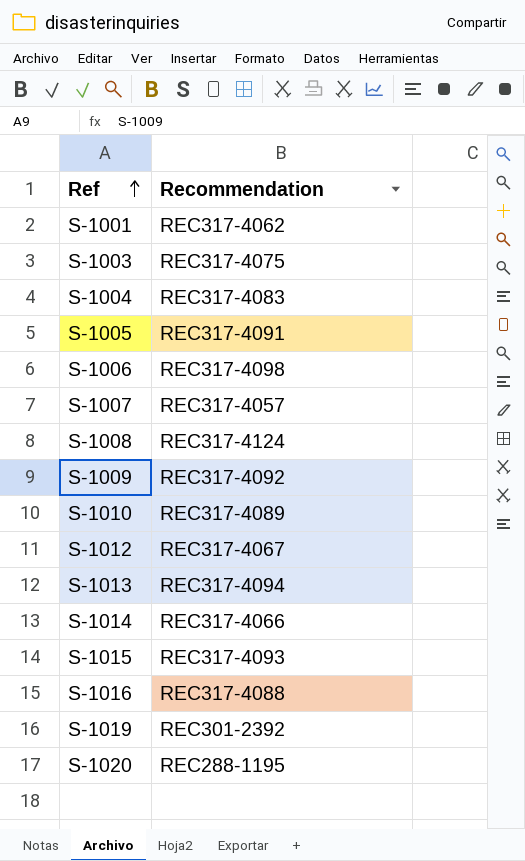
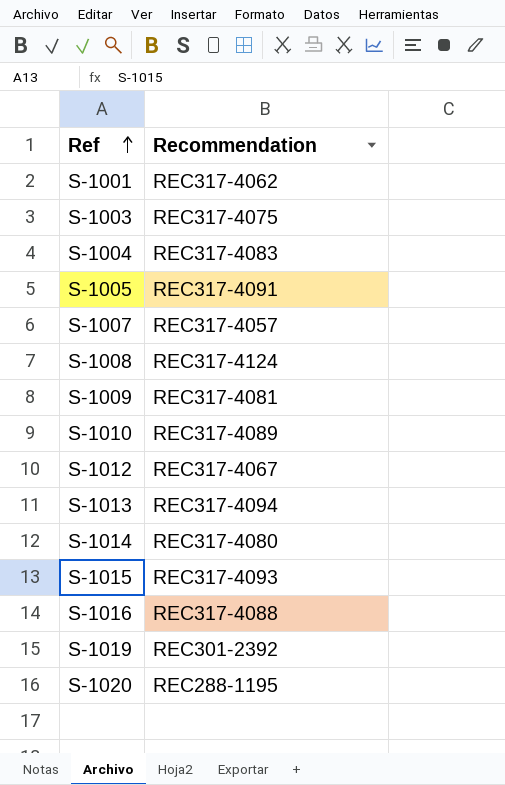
row S-1006: REC317-4098 -> none
S-1009 | Recommendation: REC317-4092 -> REC317-4081
S-1014 | Recommendation: REC317-4066 -> REC317-4080

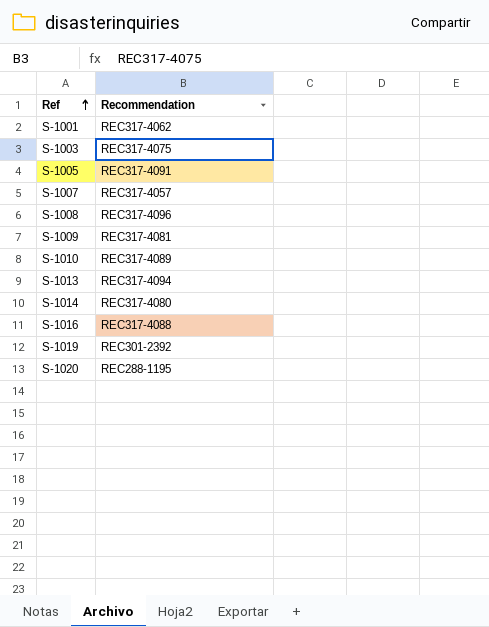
row S-1004: REC317-4083 -> none
row S-1012: REC317-4067 -> none
row S-1015: REC317-4093 -> none
S-1008 | Recommendation: REC317-4124 -> REC317-4096

